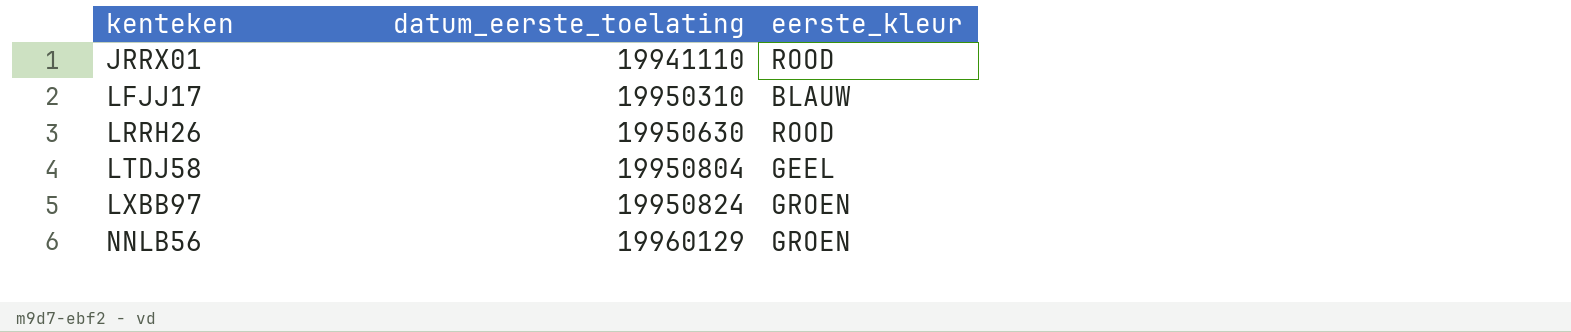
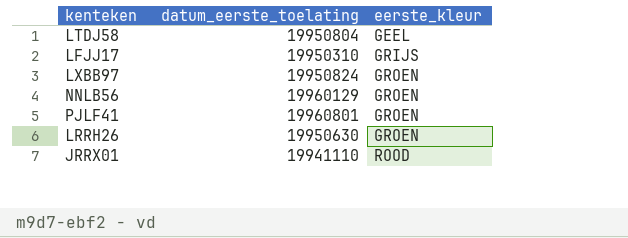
row order: kenteken ascending -> eerste_kleur ascending
LFJJ17 | eerste_kleur: BLAUW -> GRIJS
row PJLF41: none -> 19960801 | GROEN
LRRH26 | eerste_kleur: ROOD -> GROEN

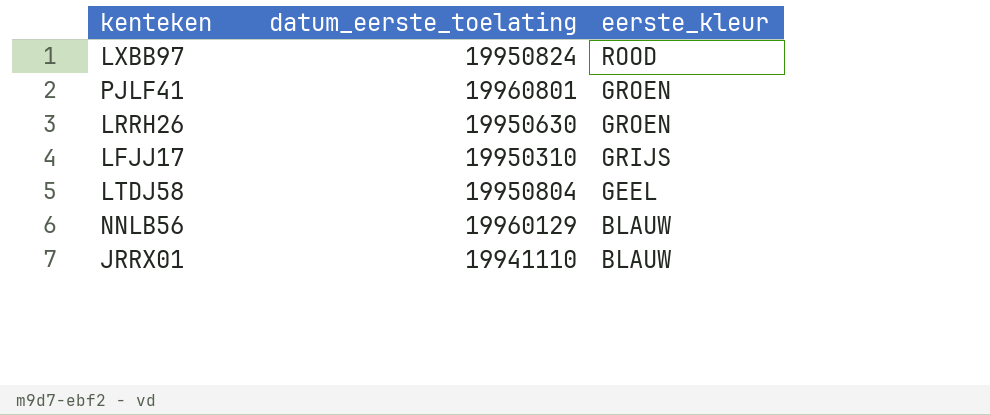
row order: eerste_kleur ascending -> eerste_kleur descending
LXBB97 | eerste_kleur: GROEN -> ROOD
NNLB56 | eerste_kleur: GROEN -> BLAUW
JRRX01 | eerste_kleur: ROOD -> BLAUW

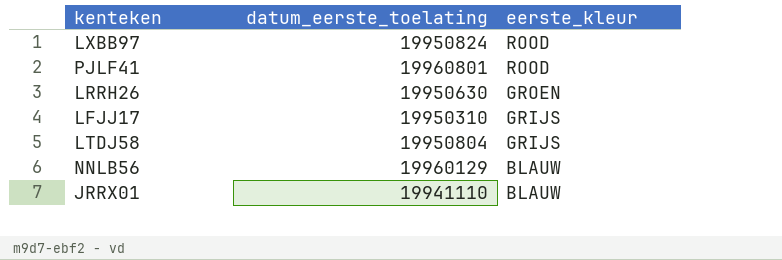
PJLF41 | eerste_kleur: GROEN -> ROOD
LTDJ58 | eerste_kleur: GEEL -> GRIJS

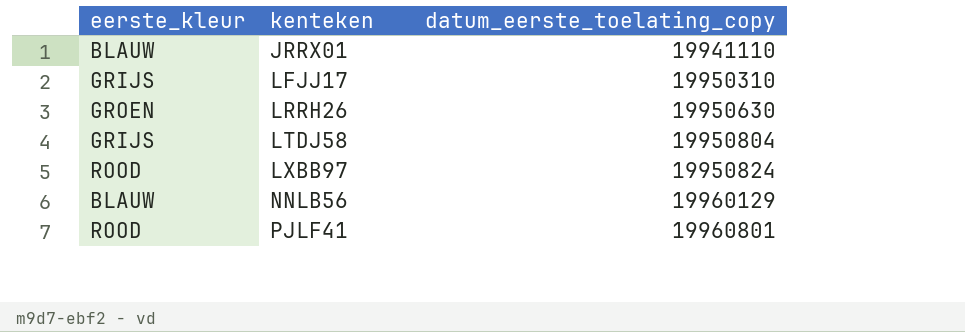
row order: eerste_kleur descending -> kenteken ascending
column eerste_kleur | position: 3 -> 1
column name: datum_eerste_toelating -> datum_eerste_toelating_copy

